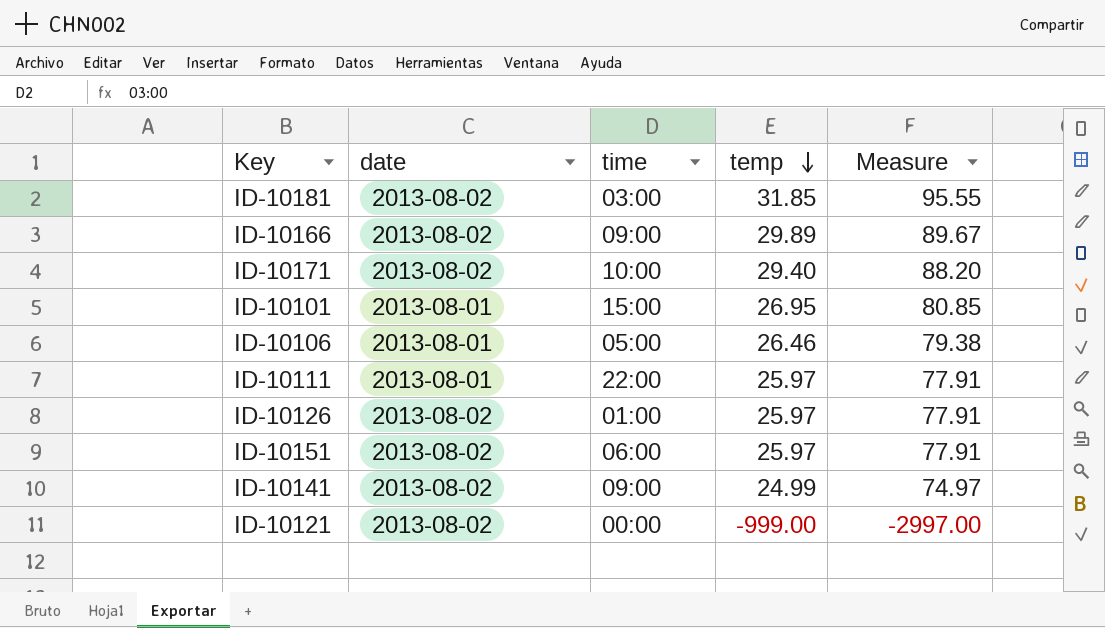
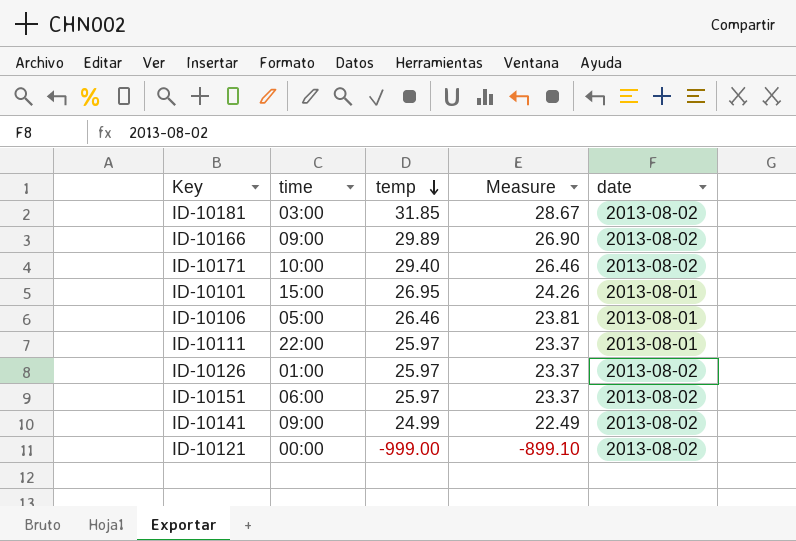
column Measure | formula: [temp] * 3 -> [temp] * 0.9
column date | position: 2 -> 5

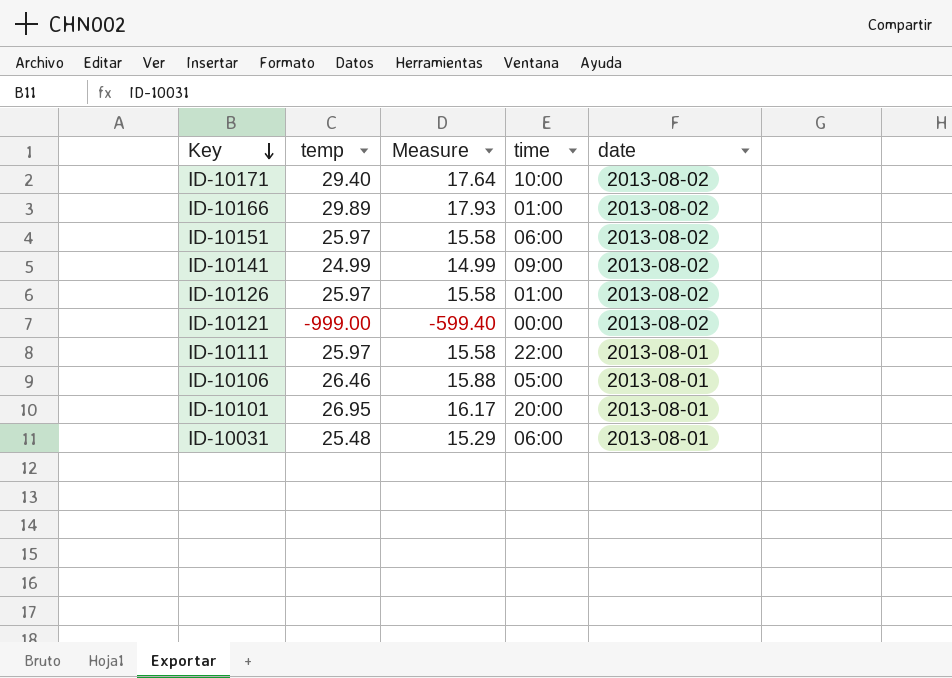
row order: temp descending -> Key descending
column Measure | formula: [temp] * 0.9 -> [temp] * 0.6
column time | position: 2 -> 4
row ID-10181: 03:00 | 31.85 | 28.67 | 2013-08-02 -> none
ID-10166 | time: 09:00 -> 01:00
ID-10101 | time: 15:00 -> 20:00
row ID-10031: none -> 25.48 | 15.29 | 06:00 | 2013-08-01

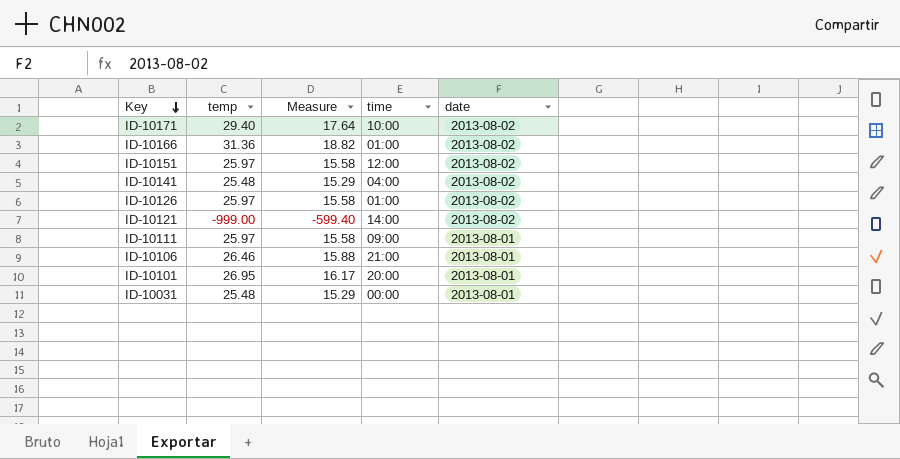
ID-10166 | temp: 29.89 -> 31.36
ID-10166 | Measure: 17.93 -> 18.82
ID-10151 | time: 06:00 -> 12:00
ID-10141 | temp: 24.99 -> 25.48
ID-10141 | Measure: 14.99 -> 15.29
ID-10141 | time: 09:00 -> 04:00
ID-10121 | time: 00:00 -> 14:00
ID-10111 | time: 22:00 -> 09:00
ID-10106 | time: 05:00 -> 21:00
ID-10031 | time: 06:00 -> 00:00

